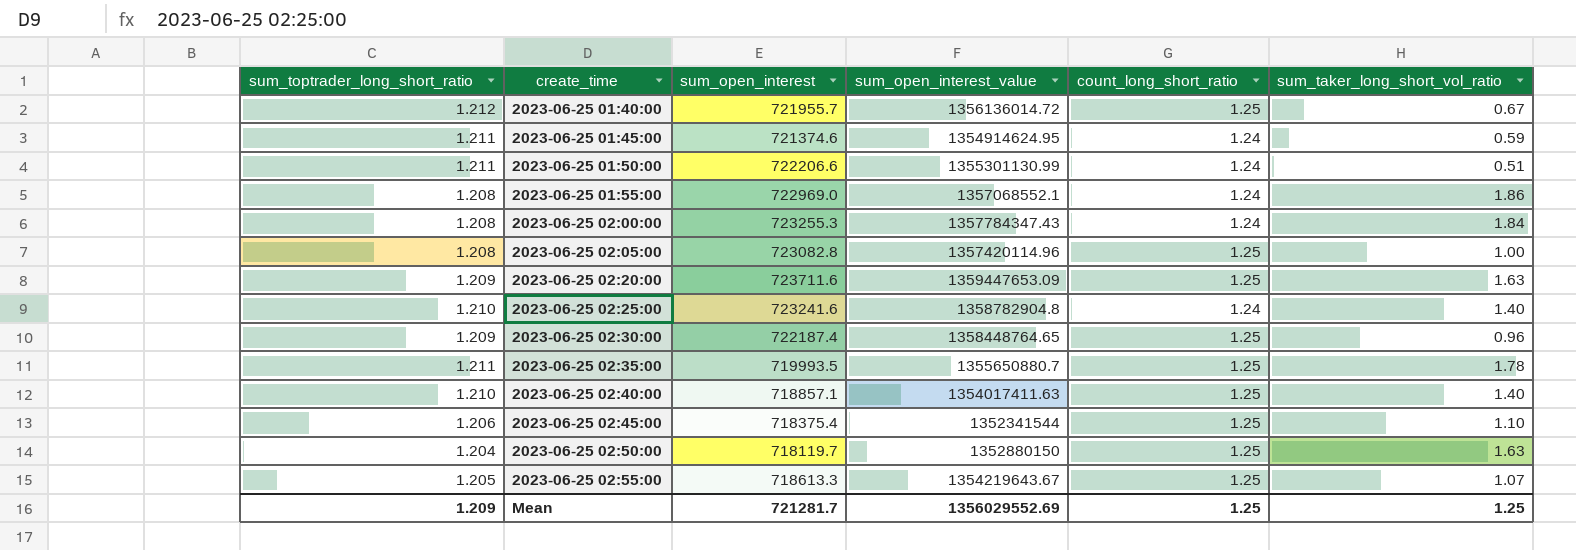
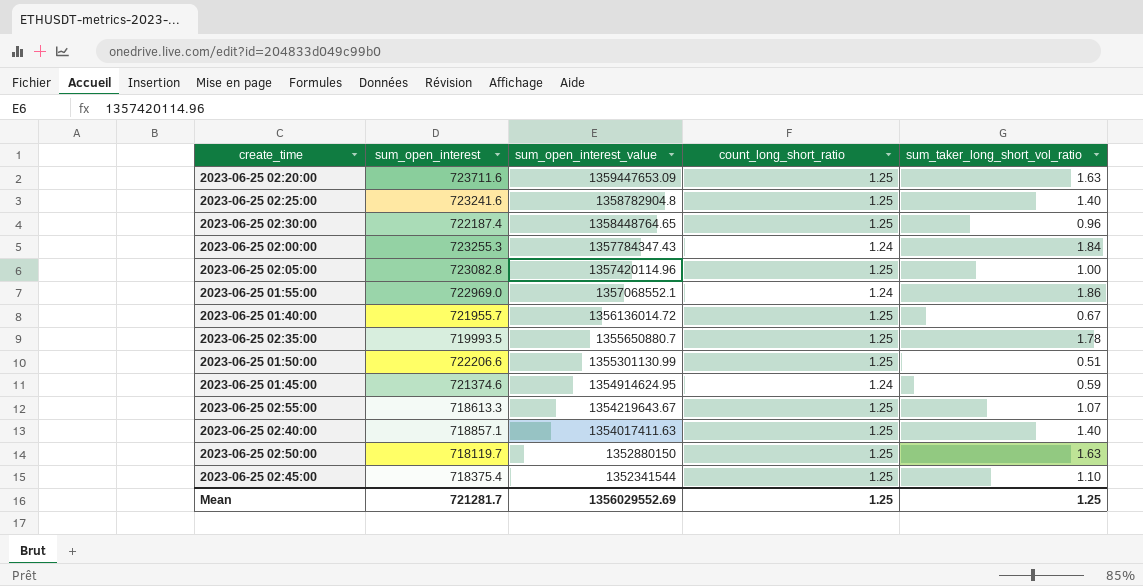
row order: create_time ascending -> sum_open_interest_value descending
column sum_toptrader_long_short_ratio | position: 1 -> none
2023-06-25 02:25:00 | count_long_short_ratio: 1.24 -> 1.25
2023-06-25 01:50:00 | count_long_short_ratio: 1.24 -> 1.25

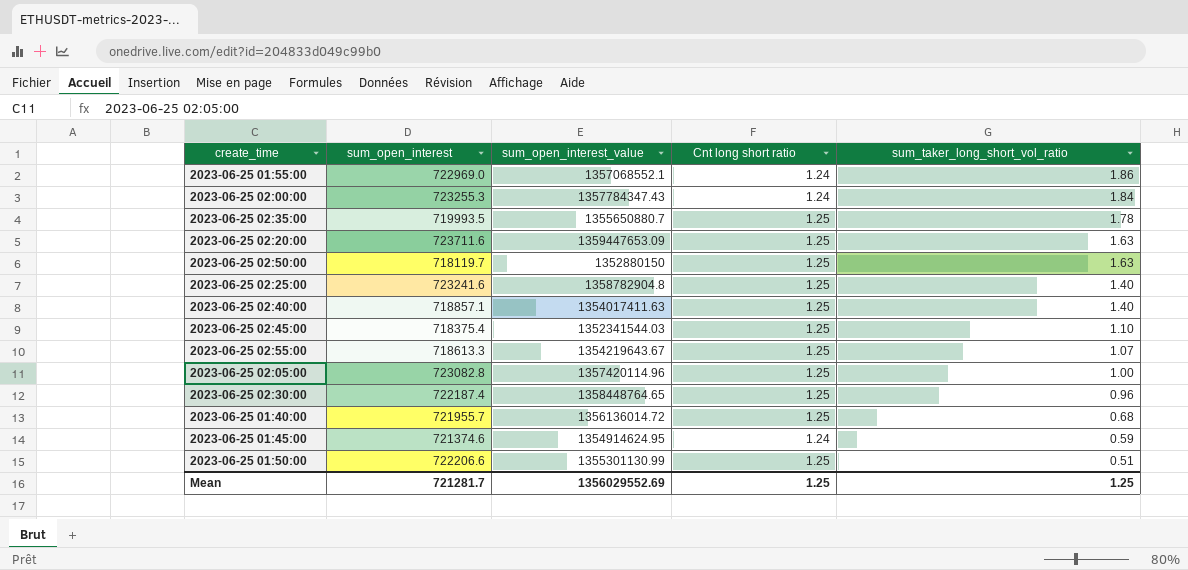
row order: sum_open_interest_value descending -> sum_taker_long_short_vol_ratio descending
column name: count_long_short_ratio -> Cnt long short ratio
2023-06-25 02:45:00 | sum_open_interest_value: 1352341544 -> 1352341544.03
2023-06-25 01:40:00 | sum_taker_long_short_vol_ratio: 0.67 -> 0.68

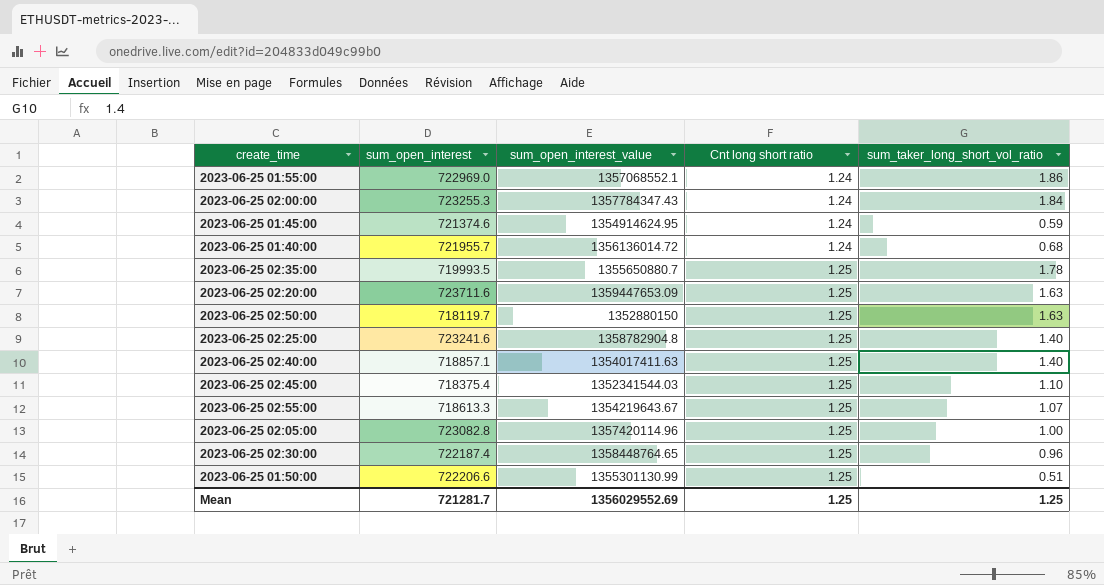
row order: sum_taker_long_short_vol_ratio descending -> Cnt long short ratio ascending
2023-06-25 01:40:00 | Cnt long short ratio: 1.25 -> 1.24

